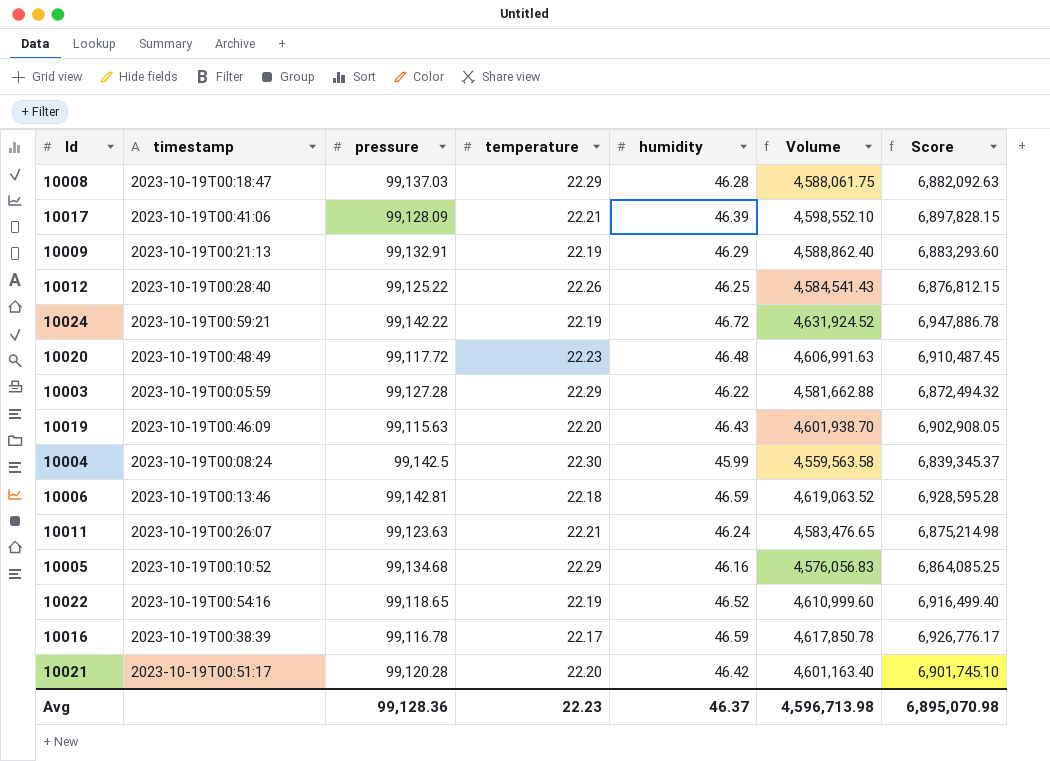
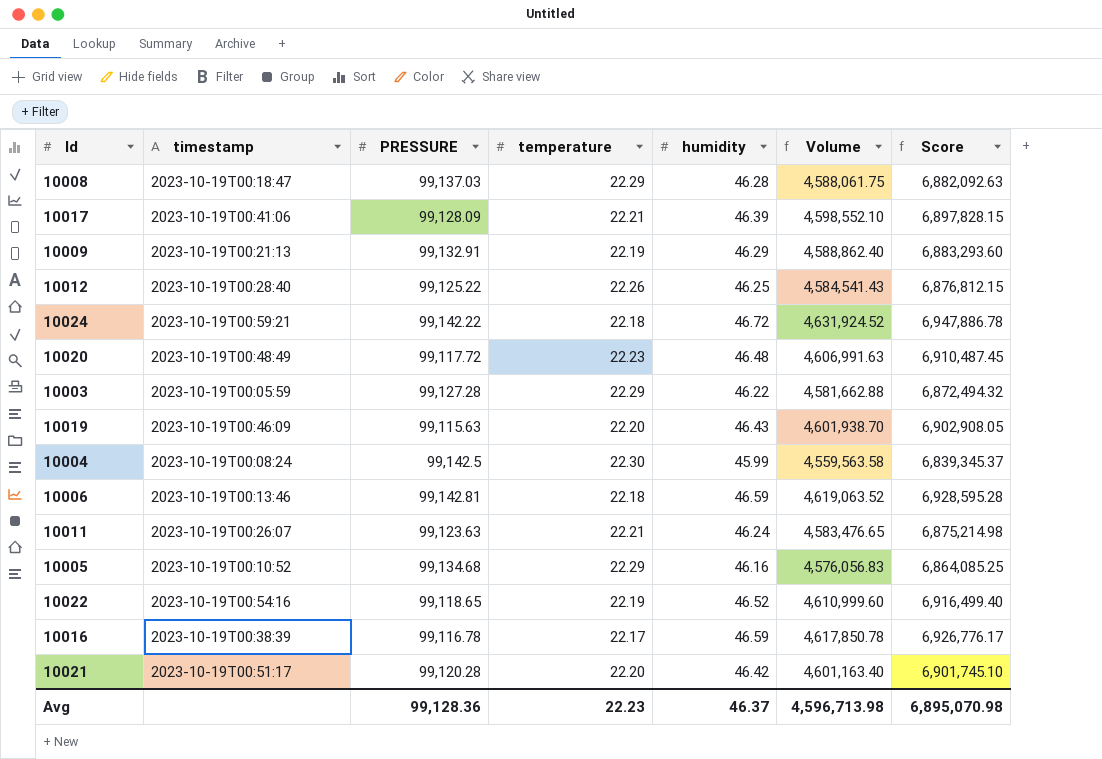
column name: pressure -> PRESSURE
10024 | temperature: 22.19 -> 22.18

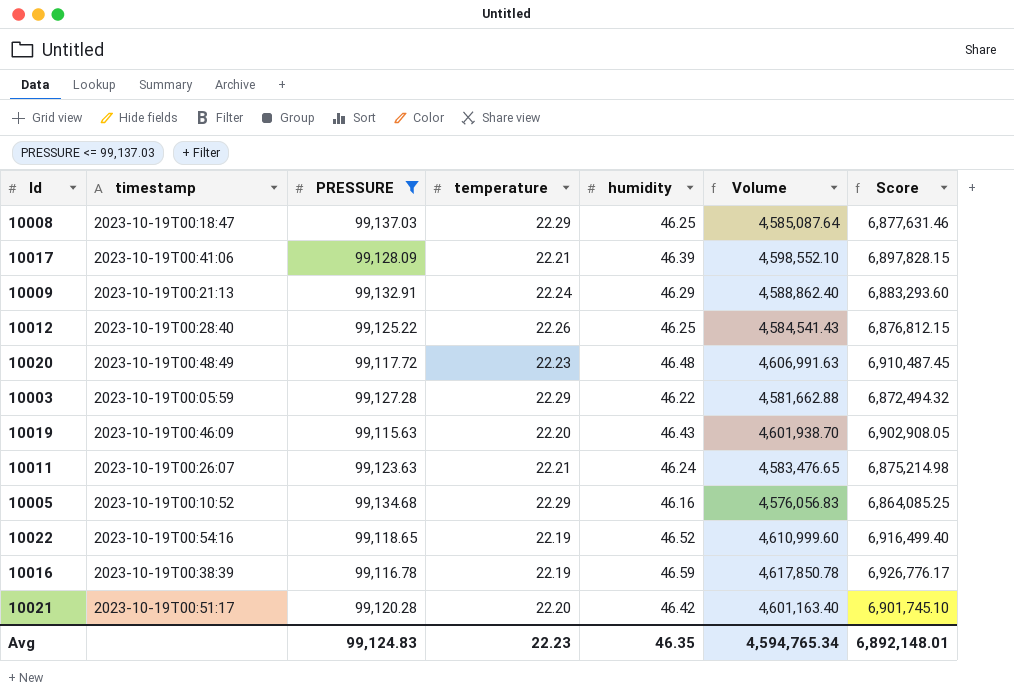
filter: none -> PRESSURE <= 99,137.03
10008 | humidity: 46.28 -> 46.25
10008 | Volume: 4,588,061.75 -> 4,585,087.64
10008 | Score: 6,882,092.63 -> 6,877,631.46
10009 | temperature: 22.19 -> 22.24
10016 | temperature: 22.17 -> 22.19
Avg | PRESSURE: 99,128.36 -> 99,124.83
Avg | humidity: 46.37 -> 46.35
Avg | Volume: 4,596,713.98 -> 4,594,765.34
Avg | Score: 6,895,070.98 -> 6,892,148.01

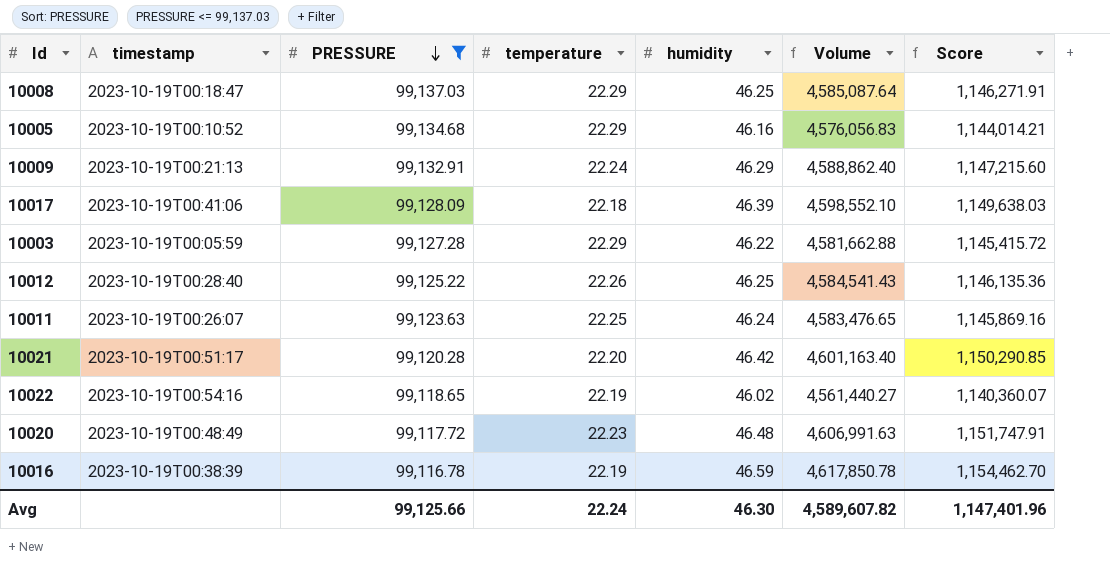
row order: none -> PRESSURE descending
column Score | formula: [Volume] * 1.5 -> [Volume] * 0.25
row 10019: 2023-10-19T00:46:09 | 99,115.63 | 22.20 | 46.43 | 4,601,938.70 | 6,902,908.05 -> none
10017 | temperature: 22.21 -> 22.18
10011 | temperature: 22.21 -> 22.25
10022 | humidity: 46.52 -> 46.02
10022 | Volume: 4,610,999.60 -> 4,561,440.27
Avg | PRESSURE: 99,124.83 -> 99,125.66
Avg | temperature: 22.23 -> 22.24
Avg | humidity: 46.35 -> 46.30
Avg | Volume: 4,594,765.34 -> 4,589,607.82
Avg | Score: 6,892,148.01 -> 1,147,401.96

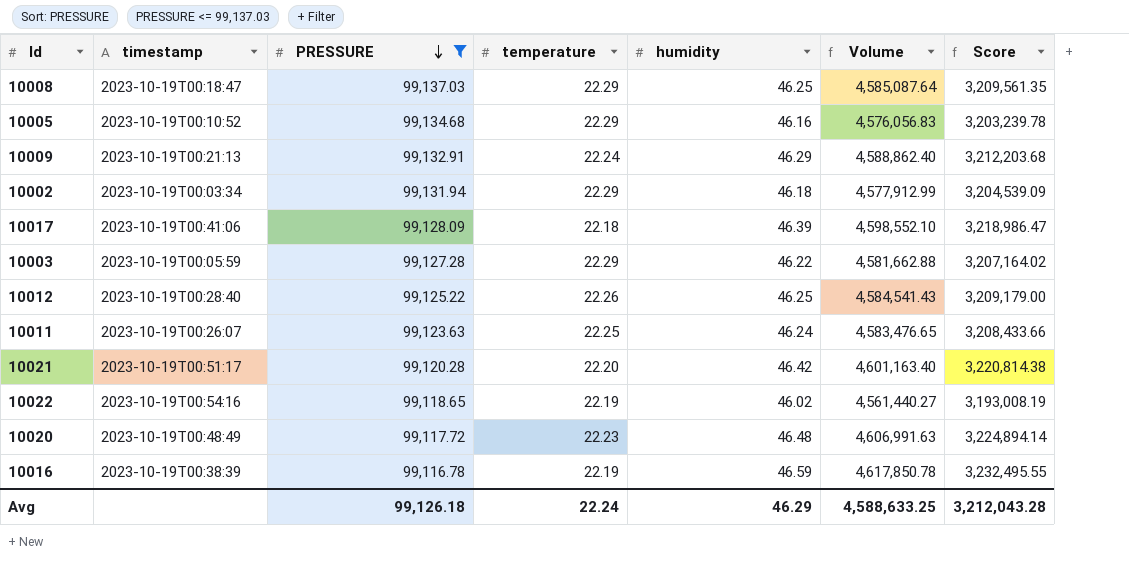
column Score | formula: [Volume] * 0.25 -> [Volume] * 0.7
row 10002: none -> 2023-10-19T00:03:34 | 99,131.94 | 22.29 | 46.18 | 4,577,912.99 | 3,204,539.09
Avg | PRESSURE: 99,125.66 -> 99,126.18
Avg | humidity: 46.30 -> 46.29
Avg | Volume: 4,589,607.82 -> 4,588,633.25
Avg | Score: 1,147,401.96 -> 3,212,043.28

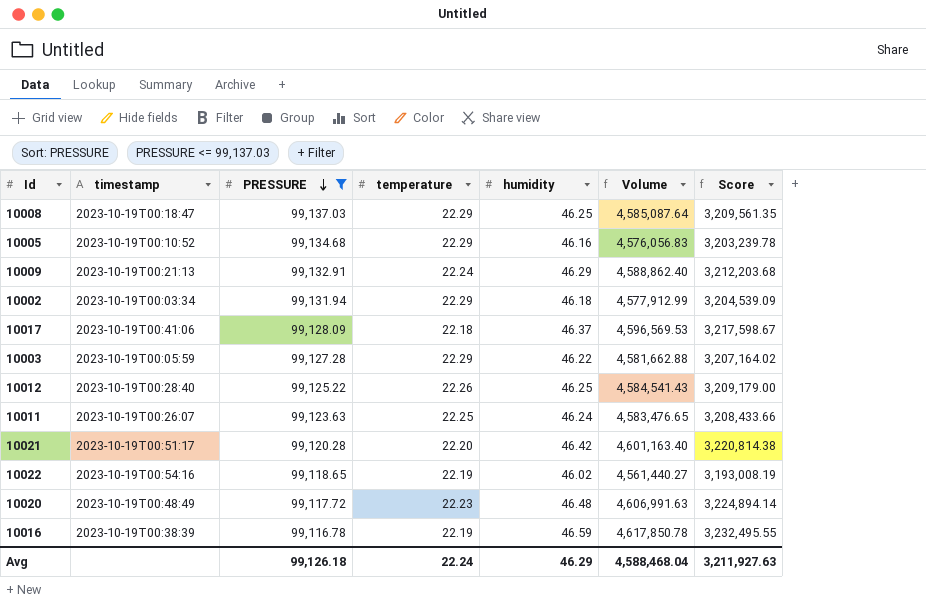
10017 | humidity: 46.39 -> 46.37
10017 | Volume: 4,598,552.10 -> 4,596,569.53
10017 | Score: 3,218,986.47 -> 3,217,598.67
Avg | Volume: 4,588,633.25 -> 4,588,468.04
Avg | Score: 3,212,043.28 -> 3,211,927.63

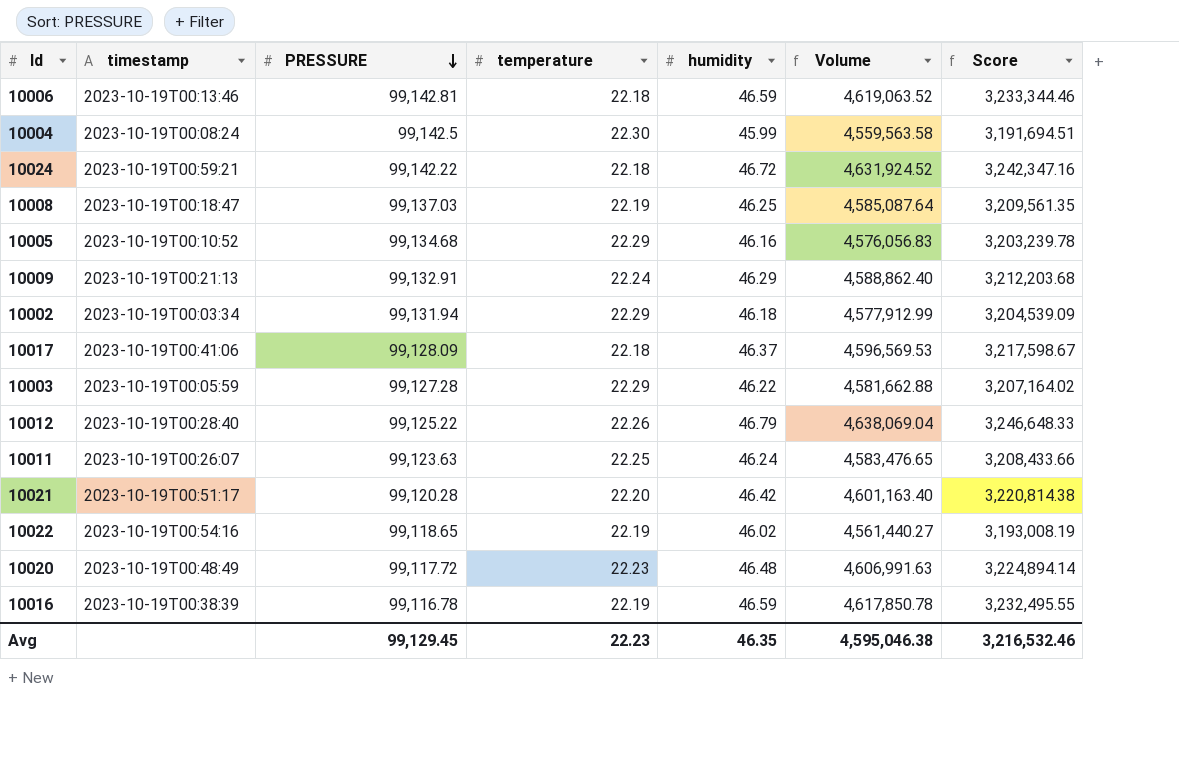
filter: PRESSURE <= 99,137.03 -> none
10008 | temperature: 22.29 -> 22.19
10012 | humidity: 46.25 -> 46.79
10012 | Volume: 4,584,541.43 -> 4,638,069.04
10012 | Score: 3,209,179.00 -> 3,246,648.33
Avg | PRESSURE: 99,126.18 -> 99,129.45
Avg | temperature: 22.24 -> 22.23
Avg | humidity: 46.29 -> 46.35
Avg | Volume: 4,588,468.04 -> 4,595,046.38
Avg | Score: 3,211,927.63 -> 3,216,532.46

